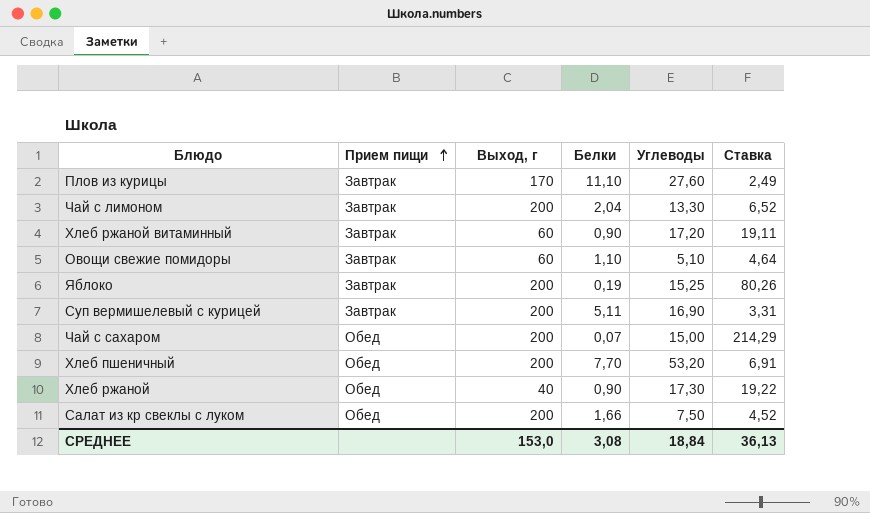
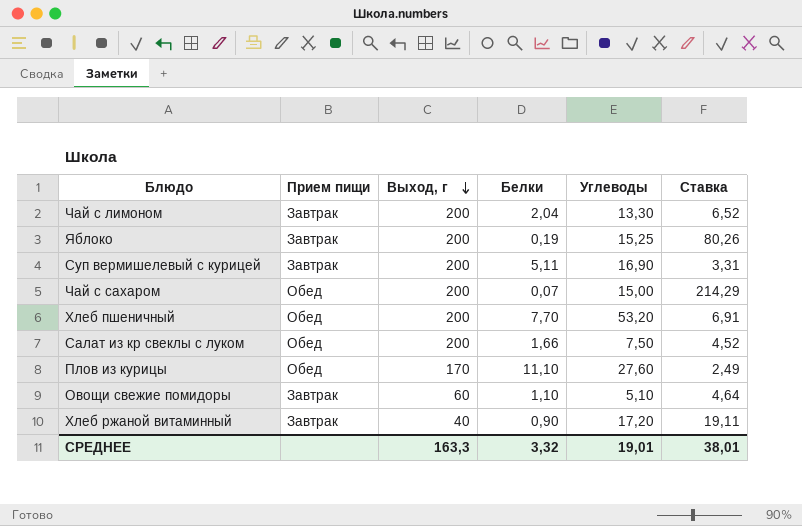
row order: Прием пищи ascending -> Выход, г descending
row Хлеб ржаной: Обед | 40 | 0,90 | 17,30 | 19,22 -> none
Плов из курицы | Прием пищи: Завтрак -> Обед
Хлеб ржаной витаминный | Выход, г: 60 -> 40
СРЕДНЕЕ | Выход, г: 153,0 -> 163,3
СРЕДНЕЕ | Белки: 3,08 -> 3,32
СРЕДНЕЕ | Углеводы: 18,84 -> 19,01
СРЕДНЕЕ | Ставка: 36,13 -> 38,01

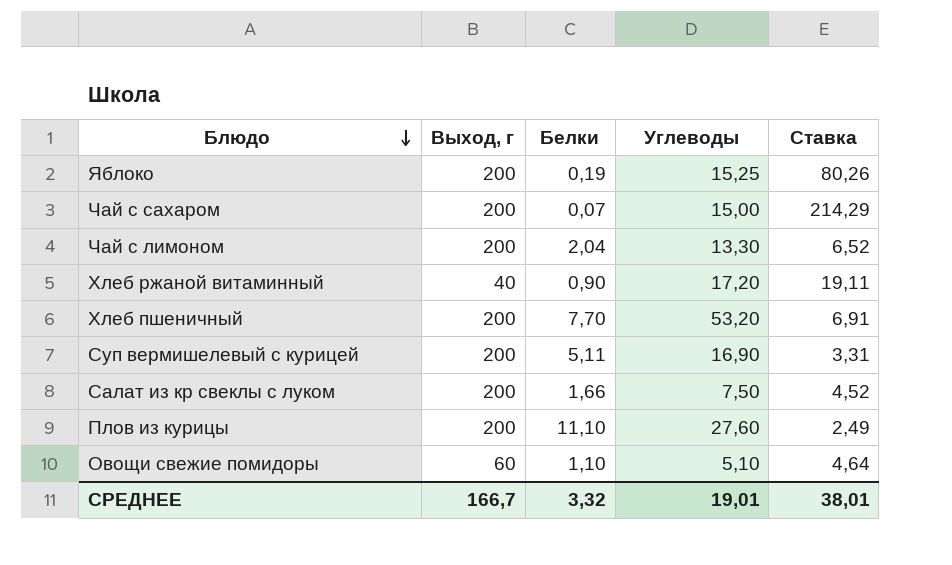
row order: Выход, г descending -> Блюдо descending
column Прием пищи | position: 2 -> none
Плов из курицы | Выход, г: 170 -> 200
СРЕДНЕЕ | Выход, г: 163,3 -> 166,7

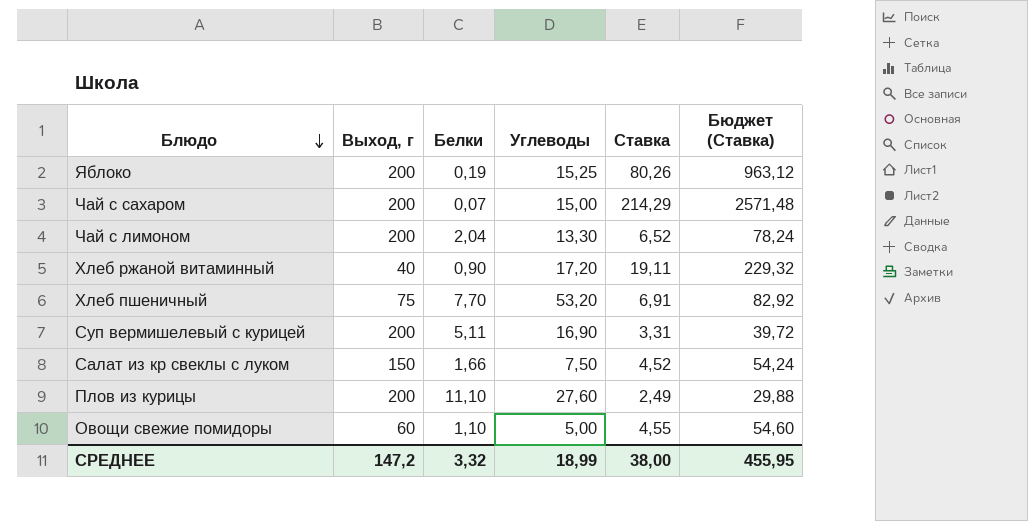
column Бюджет (Ставка) | formula: none -> [Ставка] * 12
Хлеб пшеничный | Выход, г: 200 -> 75
Салат из кр свеклы с луком | Выход, г: 200 -> 150
Овощи свежие помидоры | Углеводы: 5,10 -> 5,00
Овощи свежие помидоры | Ставка: 4,64 -> 4,55
СРЕДНЕЕ | Выход, г: 166,7 -> 147,2
СРЕДНЕЕ | Углеводы: 19,01 -> 18,99
СРЕДНЕЕ | Ставка: 38,01 -> 38,00

